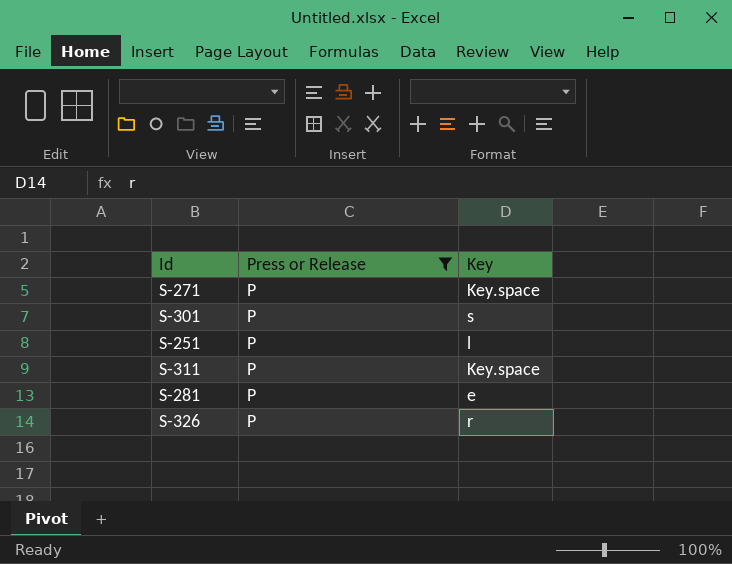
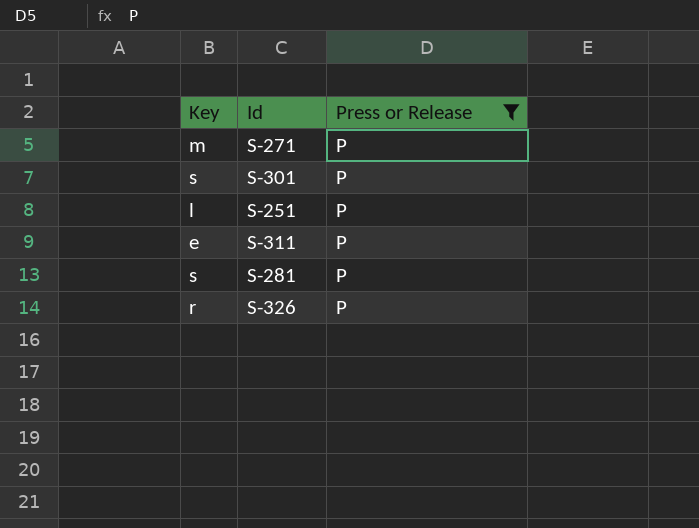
column Key | position: 3 -> 1
S-271 | Key: Key.space -> m
S-311 | Key: Key.space -> e
S-281 | Key: e -> s

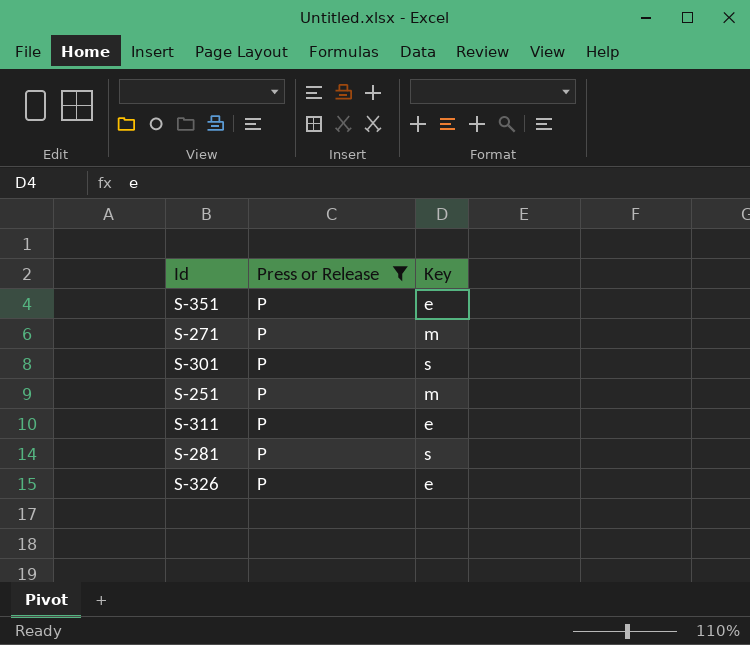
column Key | position: 1 -> 3
row S-351: none -> P | e
S-251 | Key: l -> m
S-326 | Key: r -> e

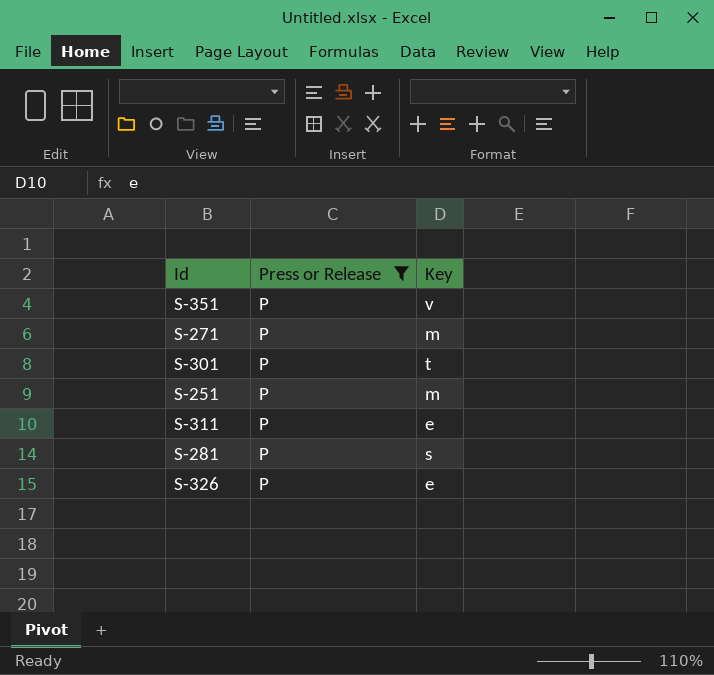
S-351 | Key: e -> v
S-301 | Key: s -> t

